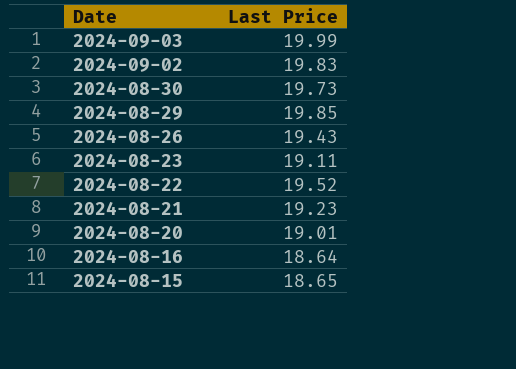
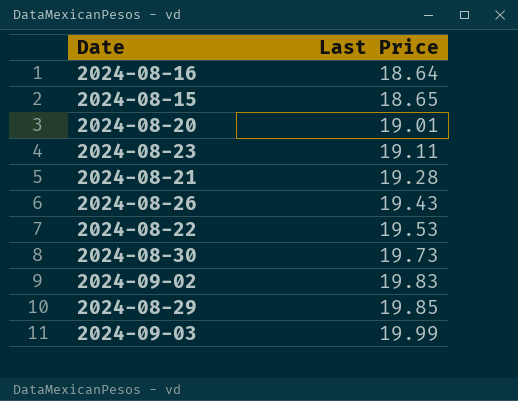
row order: Date descending -> Last Price ascending
2024-08-21 | Last Price: 19.23 -> 19.28
2024-08-22 | Last Price: 19.52 -> 19.53

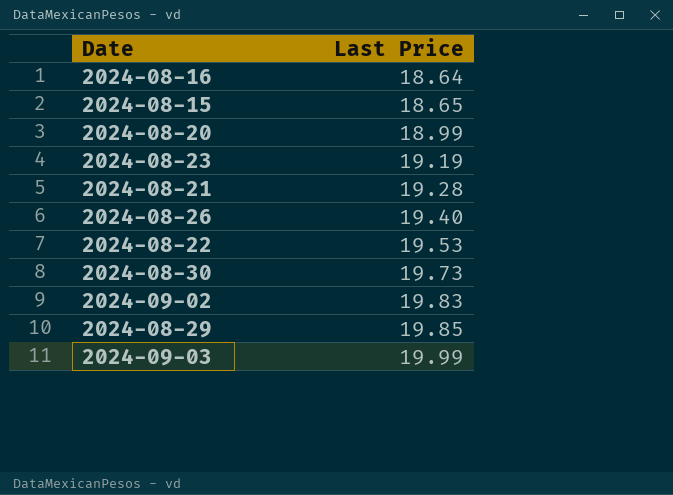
2024-08-20 | Last Price: 19.01 -> 18.99
2024-08-23 | Last Price: 19.11 -> 19.19
2024-08-26 | Last Price: 19.43 -> 19.40

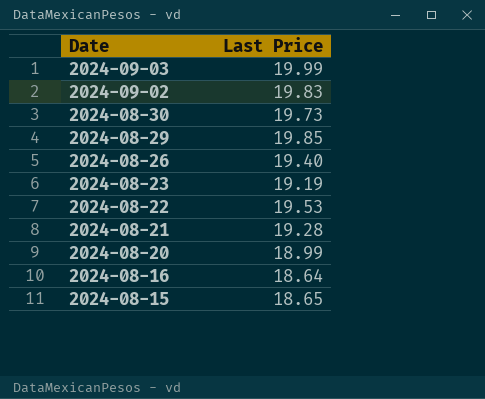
row order: Last Price ascending -> Date descending

